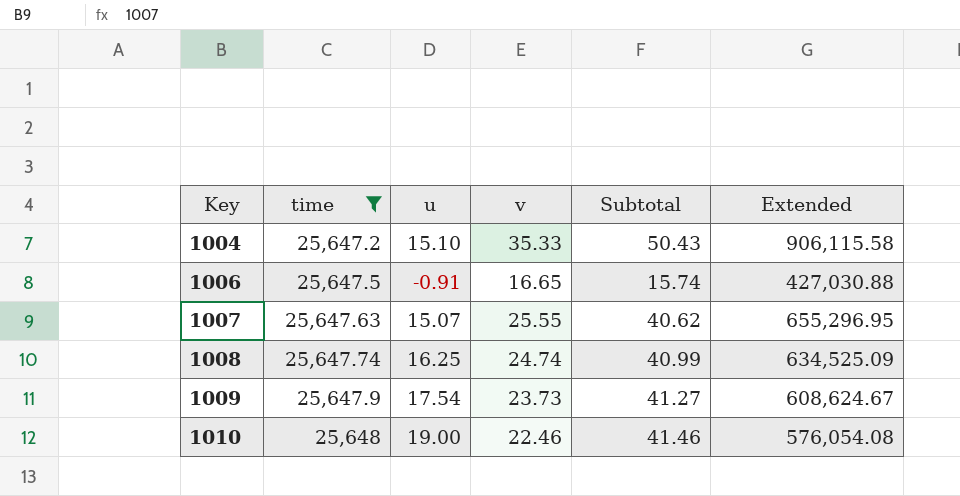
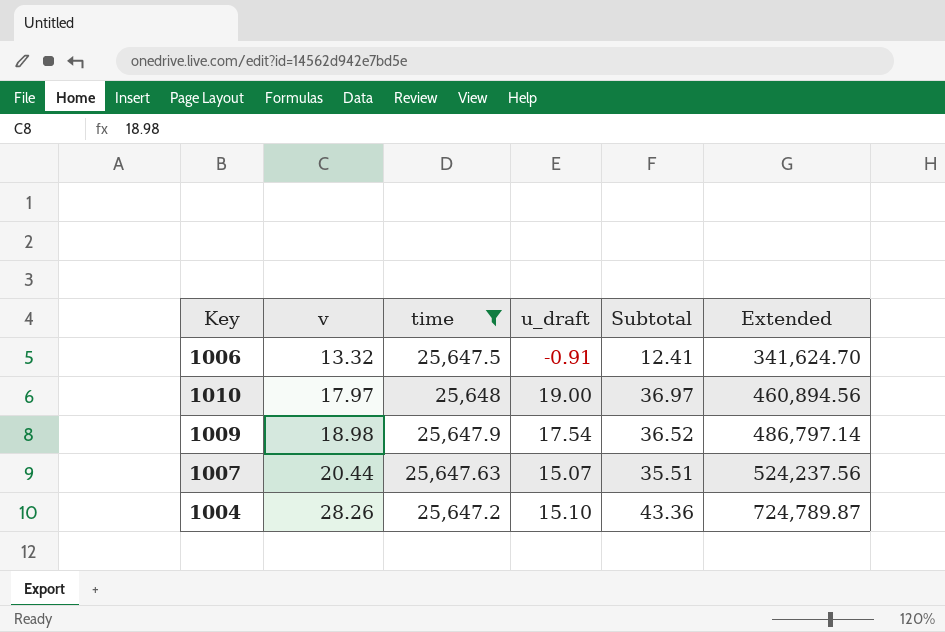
row order: Key ascending -> v ascending
column v | position: 4 -> 2
column name: u -> u_draft
row 1008: 25,647.74 | 16.25 | 24.74 | 40.99 | 634,525.09 -> none
1006 | v: 16.65 -> 13.32
1006 | Subtotal: 15.74 -> 12.41
1006 | Extended: 427,030.88 -> 341,624.70
1010 | v: 22.46 -> 17.97
1010 | Subtotal: 41.46 -> 36.97
1010 | Extended: 576,054.08 -> 460,894.56
1009 | v: 23.73 -> 18.98
1009 | Subtotal: 41.27 -> 36.52
1009 | Extended: 608,624.67 -> 486,797.14
1007 | v: 25.55 -> 20.44
1007 | Subtotal: 40.62 -> 35.51
1007 | Extended: 655,296.95 -> 524,237.56
1004 | v: 35.33 -> 28.26
1004 | Subtotal: 50.43 -> 43.36
1004 | Extended: 906,115.58 -> 724,789.87

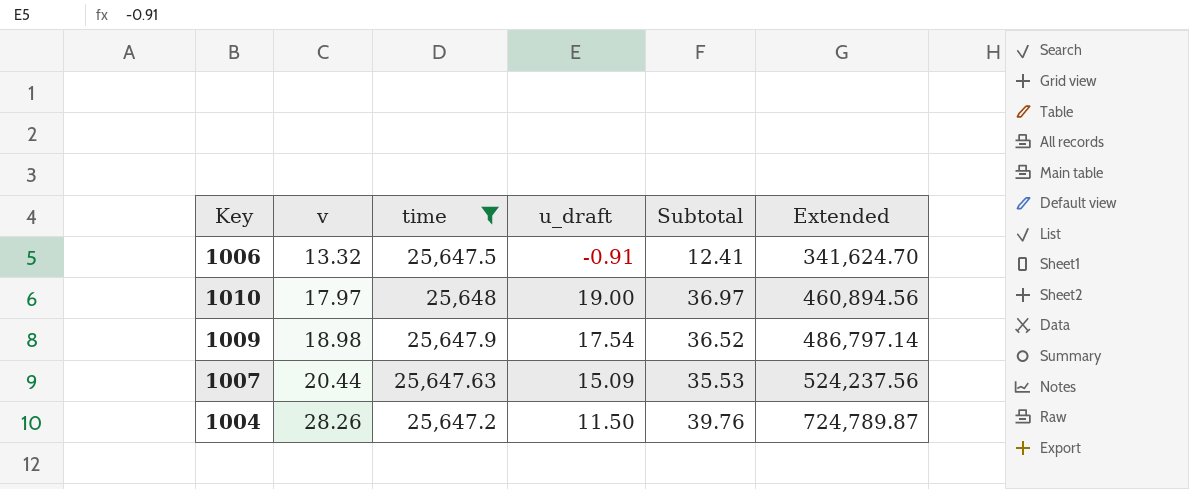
1007 | u_draft: 15.07 -> 15.09
1007 | Subtotal: 35.51 -> 35.53
1004 | u_draft: 15.10 -> 11.50
1004 | Subtotal: 43.36 -> 39.76

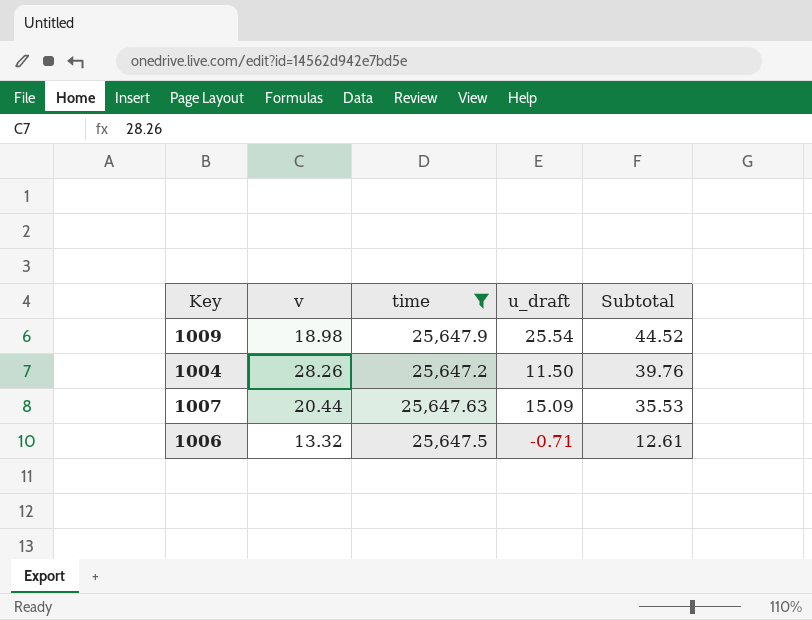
row order: v ascending -> Subtotal descending
column Extended | formula: [v] * [time] -> none
row 1010: 17.97 | 25,648 | 19.00 | 36.97 | 460,894.56 -> none
1009 | u_draft: 17.54 -> 25.54
1009 | Subtotal: 36.52 -> 44.52
1006 | u_draft: -0.91 -> -0.71
1006 | Subtotal: 12.41 -> 12.61

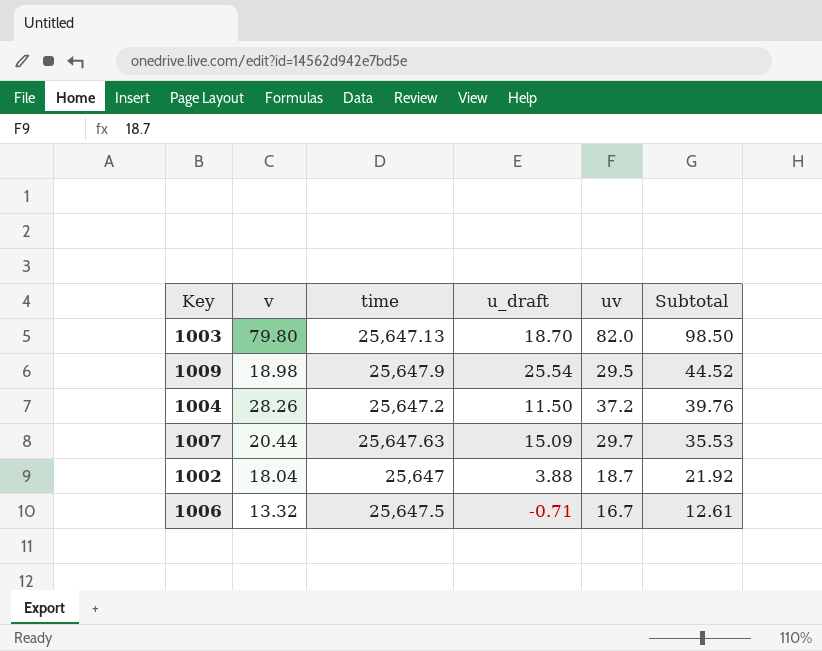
filter: time >= 25,647.2 -> none
column uv | position: none -> 5

